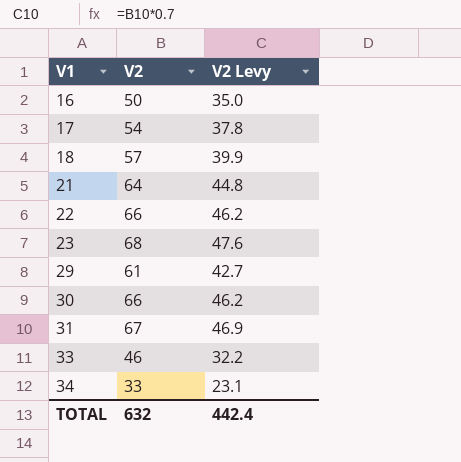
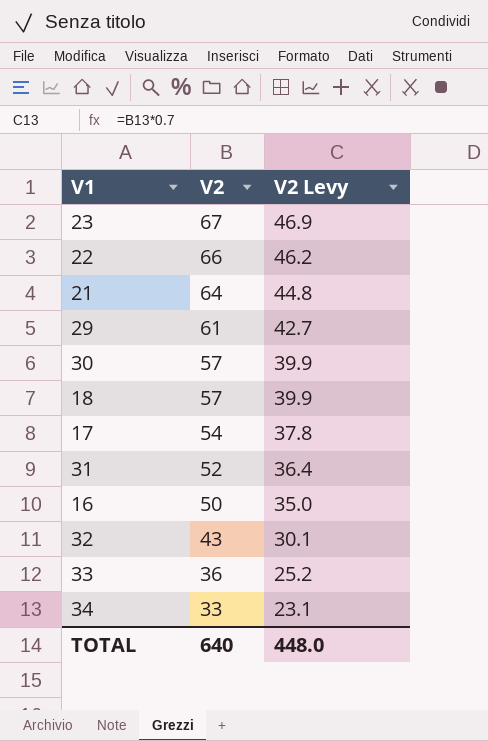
row order: V1 ascending -> V2 descending
23 | V2: 68 -> 67
23 | V2 Levy: 47.6 -> 46.9
30 | V2: 66 -> 57
30 | V2 Levy: 46.2 -> 39.9
31 | V2: 67 -> 52
31 | V2 Levy: 46.9 -> 36.4
row 32: none -> 43 | 30.1
33 | V2: 46 -> 36
33 | V2 Levy: 32.2 -> 25.2
TOTAL | V2: 632 -> 640
TOTAL | V2 Levy: 442.4 -> 448.0

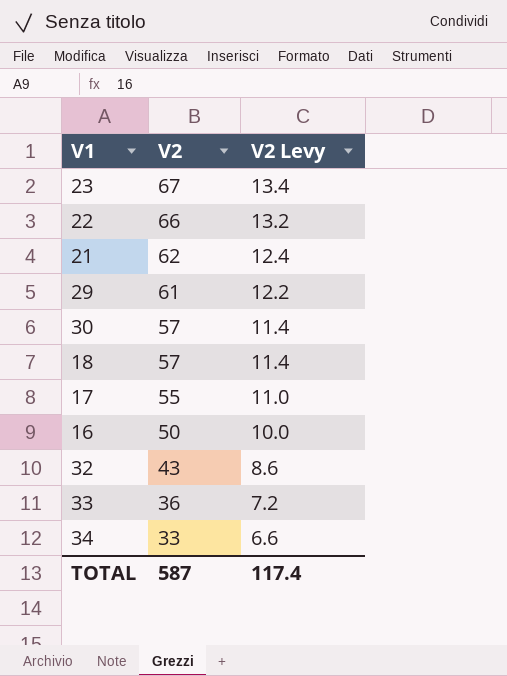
column V2 Levy | formula: [V2] * 0.7 -> [V2] * 0.2
row 31: 52 | 36.4 -> none
21 | V2: 64 -> 62
17 | V2: 54 -> 55
TOTAL | V2: 640 -> 587
TOTAL | V2 Levy: 448.0 -> 117.4

